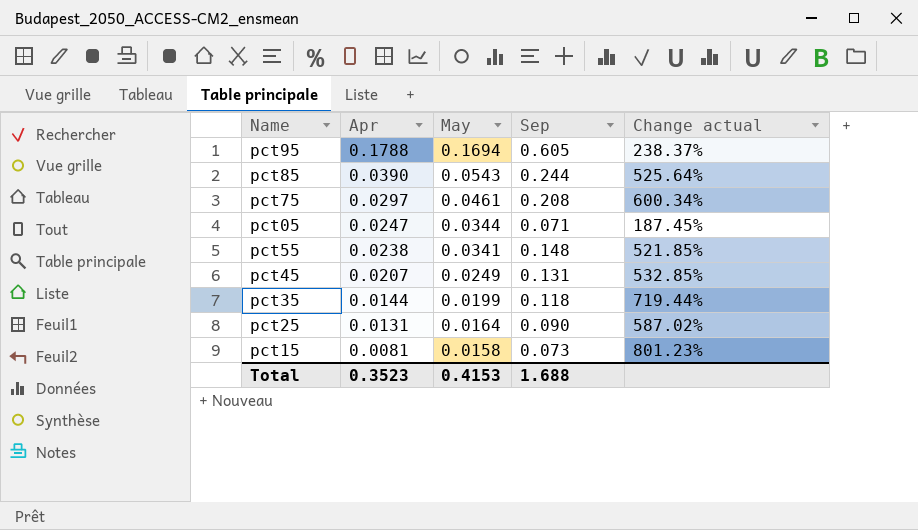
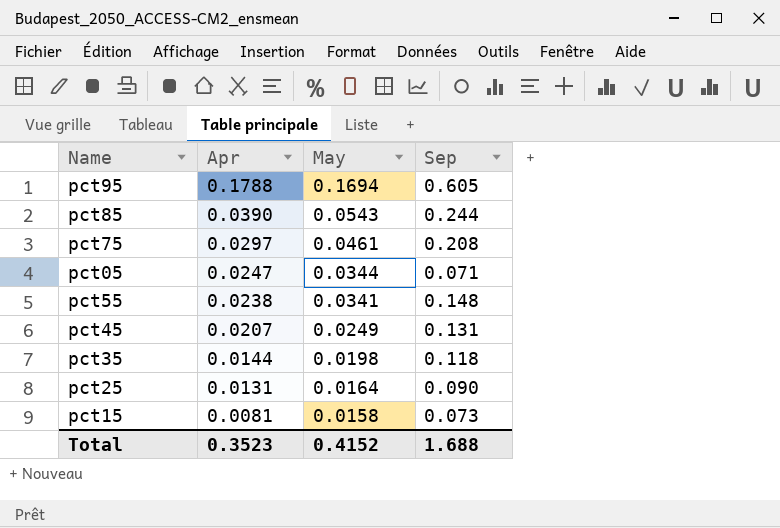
column Change actual | formula: ([Sep] - [Apr]) / [Apr] -> none
pct35 | May: 0.0199 -> 0.0198
Total | May: 0.4153 -> 0.4152

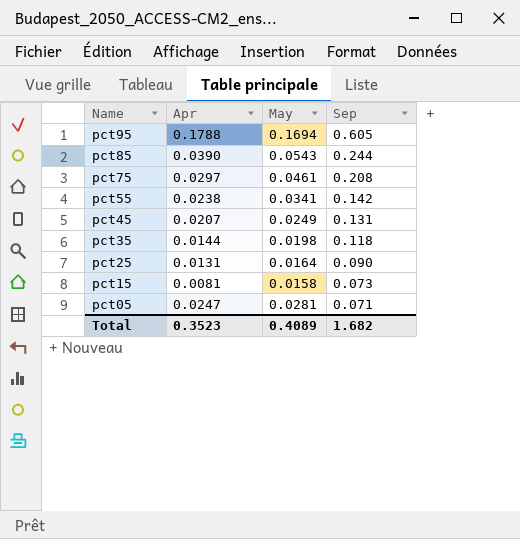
row order: Apr descending -> Name descending
pct55 | Sep: 0.148 -> 0.142
pct05 | May: 0.0344 -> 0.0281
Total | May: 0.4152 -> 0.4089
Total | Sep: 1.688 -> 1.682

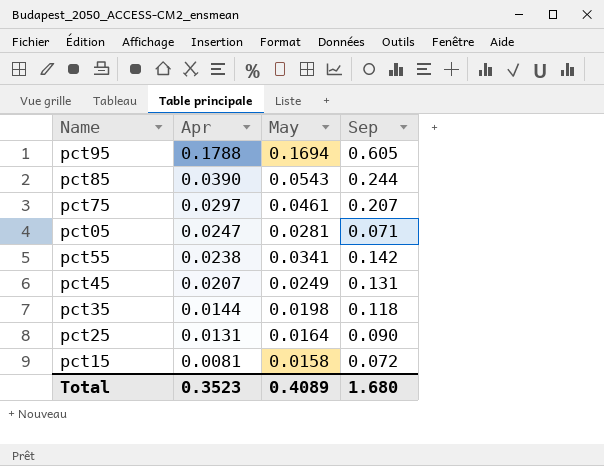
row order: Name descending -> Apr descending
pct75 | Sep: 0.208 -> 0.207
pct15 | Sep: 0.073 -> 0.072
Total | Sep: 1.682 -> 1.680

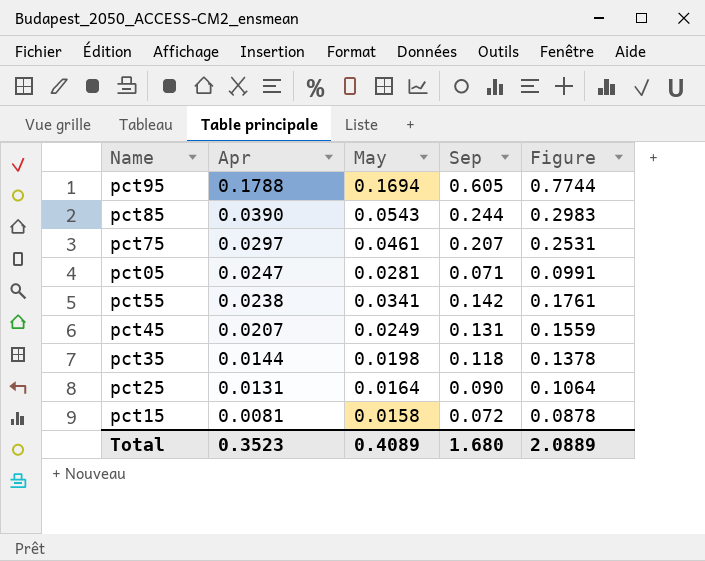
column Figure | formula: none -> [May] + [Sep]

